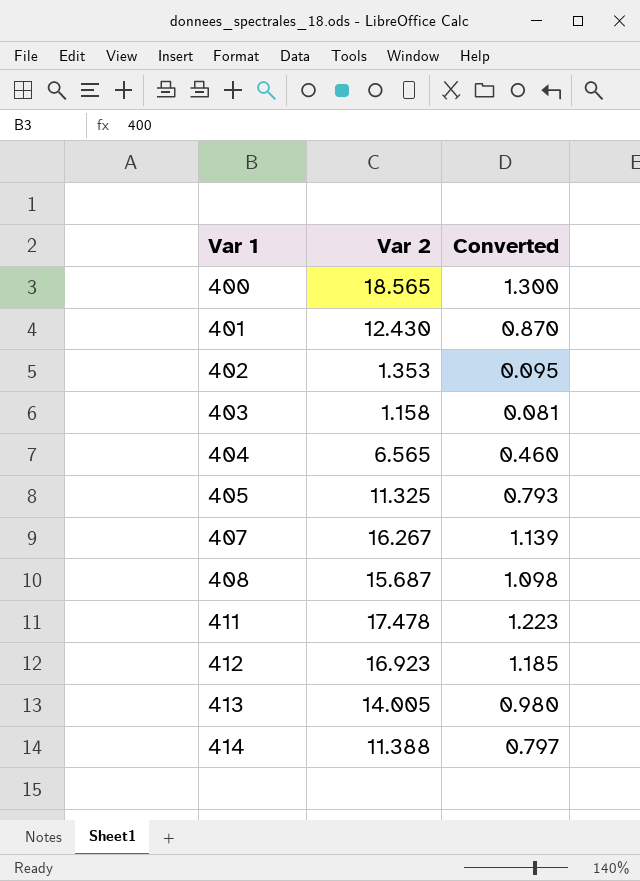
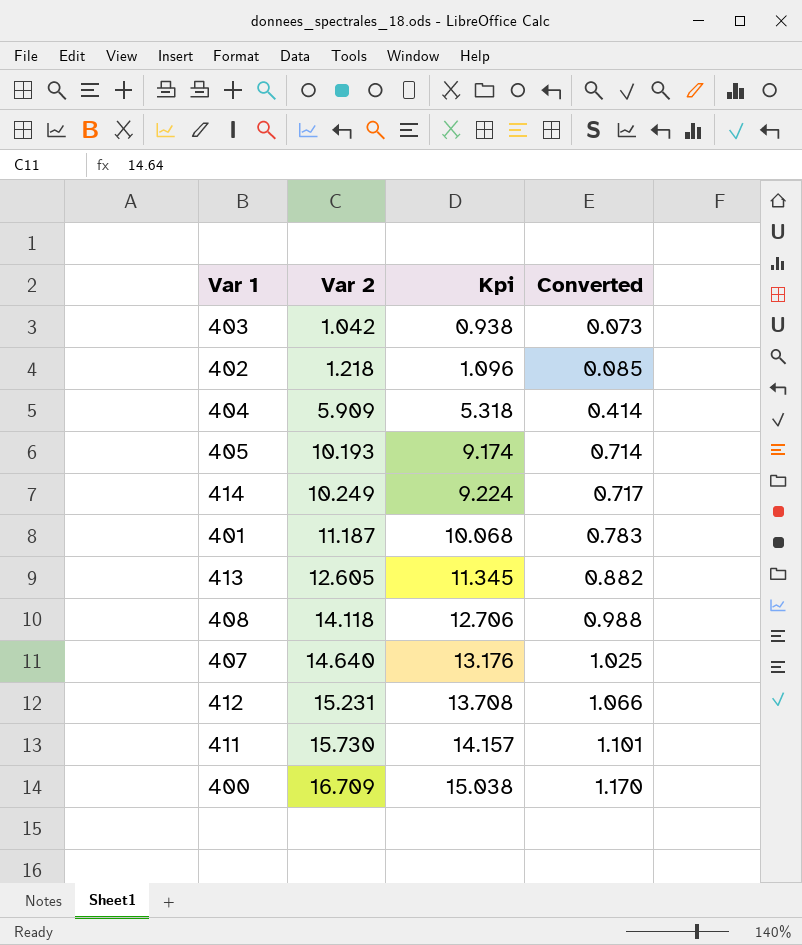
row order: Var 1 ascending -> Var 2 ascending
column Kpi | formula: none -> [Var 2] * 0.9
403 | Var 2: 1.158 -> 1.042
403 | Converted: 0.081 -> 0.073
402 | Var 2: 1.353 -> 1.218
402 | Converted: 0.095 -> 0.085
404 | Var 2: 6.565 -> 5.909
404 | Converted: 0.460 -> 0.414
405 | Var 2: 11.325 -> 10.193
405 | Converted: 0.793 -> 0.714
414 | Var 2: 11.388 -> 10.249
414 | Converted: 0.797 -> 0.717
401 | Var 2: 12.430 -> 11.187
401 | Converted: 0.870 -> 0.783
413 | Var 2: 14.005 -> 12.605
413 | Converted: 0.980 -> 0.882
408 | Var 2: 15.687 -> 14.118
408 | Converted: 1.098 -> 0.988
407 | Var 2: 16.267 -> 14.640
407 | Converted: 1.139 -> 1.025
412 | Var 2: 16.923 -> 15.231
412 | Converted: 1.185 -> 1.066
411 | Var 2: 17.478 -> 15.730
411 | Converted: 1.223 -> 1.101
400 | Var 2: 18.565 -> 16.709
400 | Converted: 1.300 -> 1.170

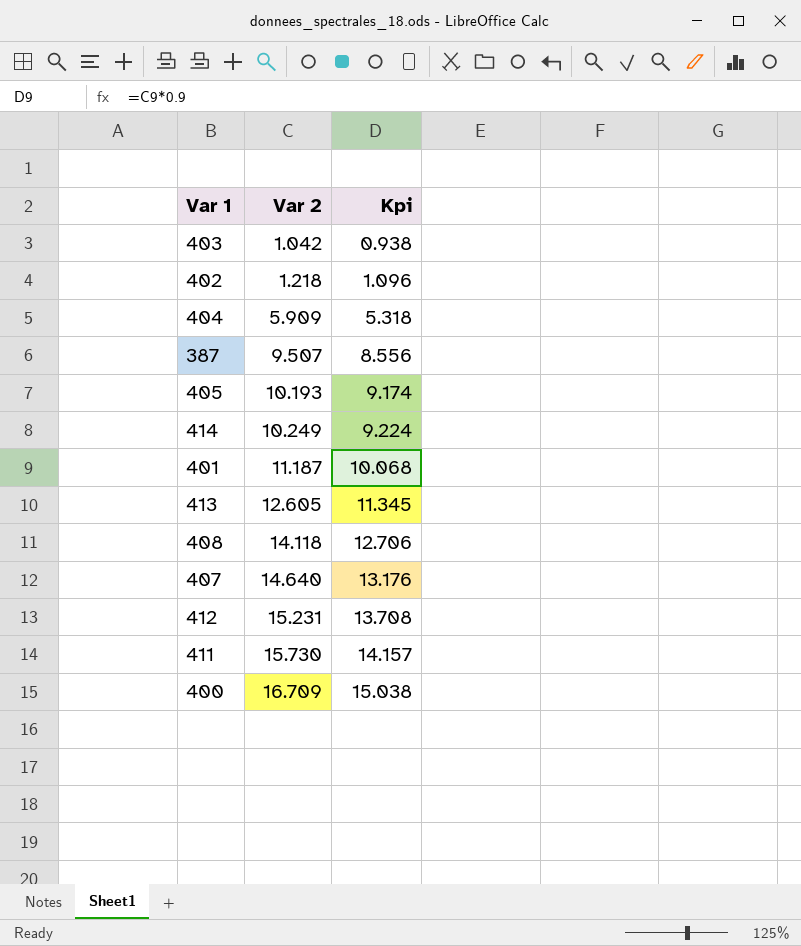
column Converted | formula: [Var 2] * 0.07 -> none
row 387: none -> 9.507 | 8.556

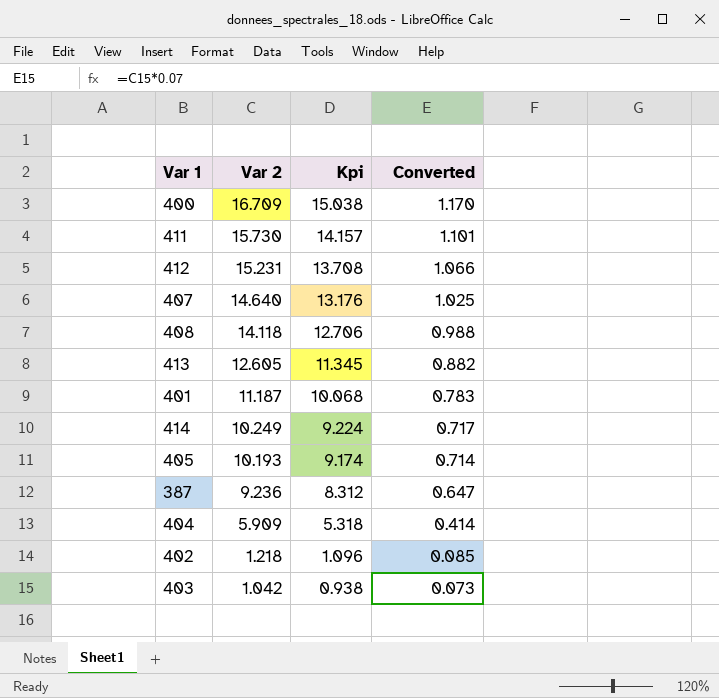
row order: Var 2 ascending -> Var 2 descending
column Converted | formula: none -> [Var 2] * 0.07
387 | Var 2: 9.507 -> 9.236
387 | Kpi: 8.556 -> 8.312

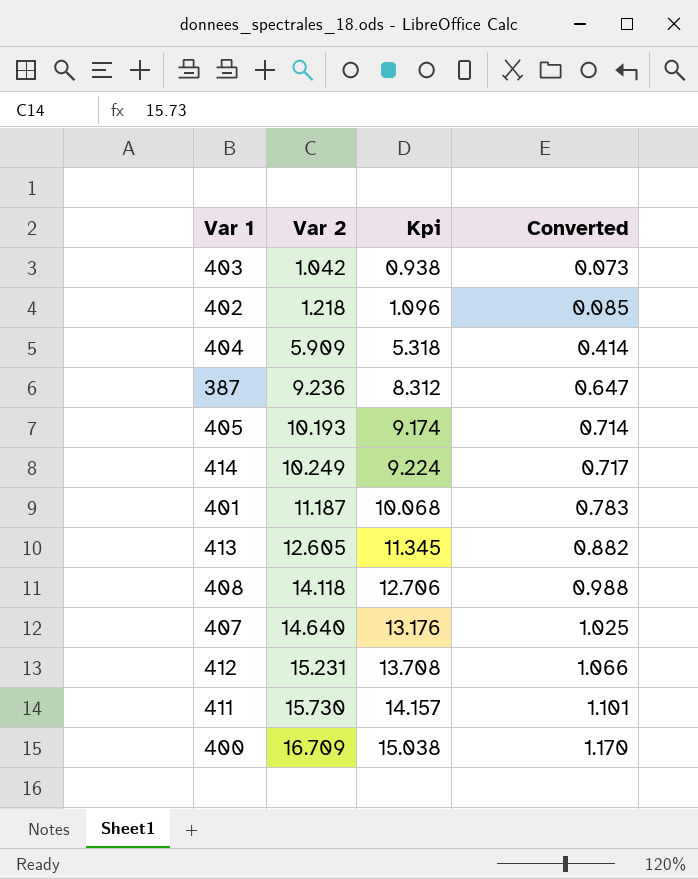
row order: Var 2 descending -> Var 2 ascending

